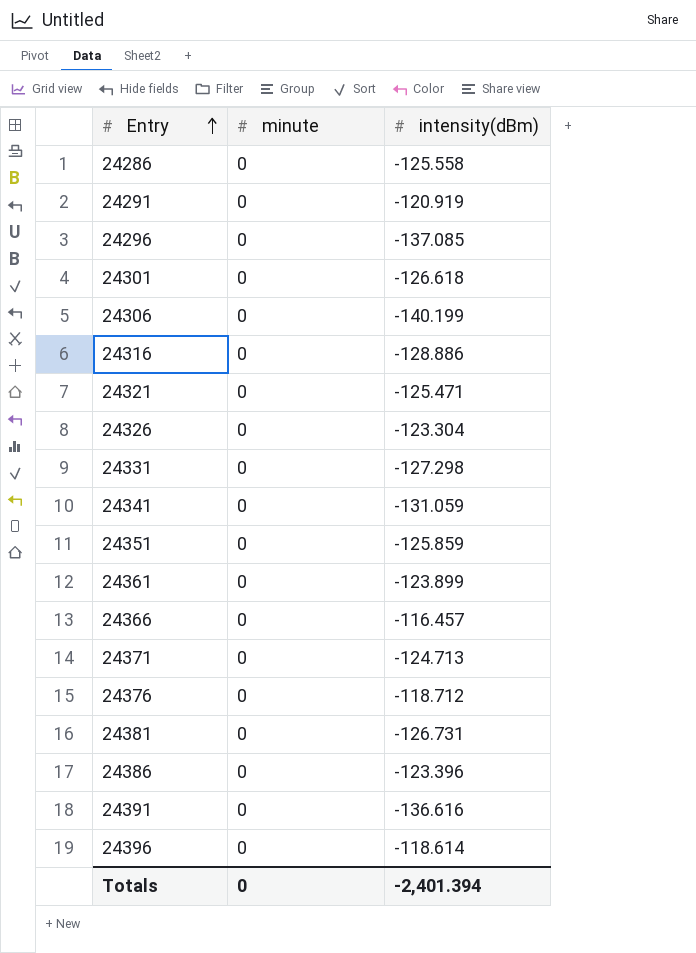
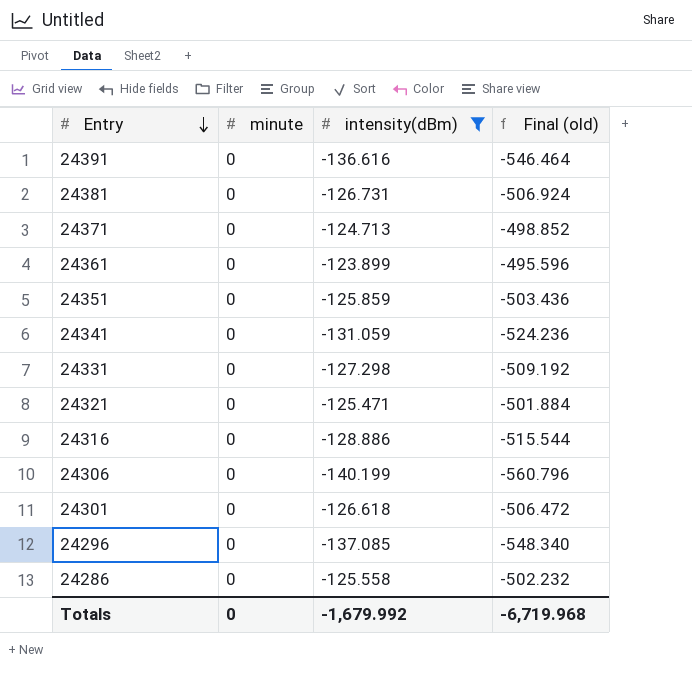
filter: none -> intensity(dBm) <= -123.899
row order: Entry ascending -> Entry descending
column Final (old) | formula: none -> [intensity(dBm)] * 4
Totals | intensity(dBm): -2,401.394 -> -1,679.992

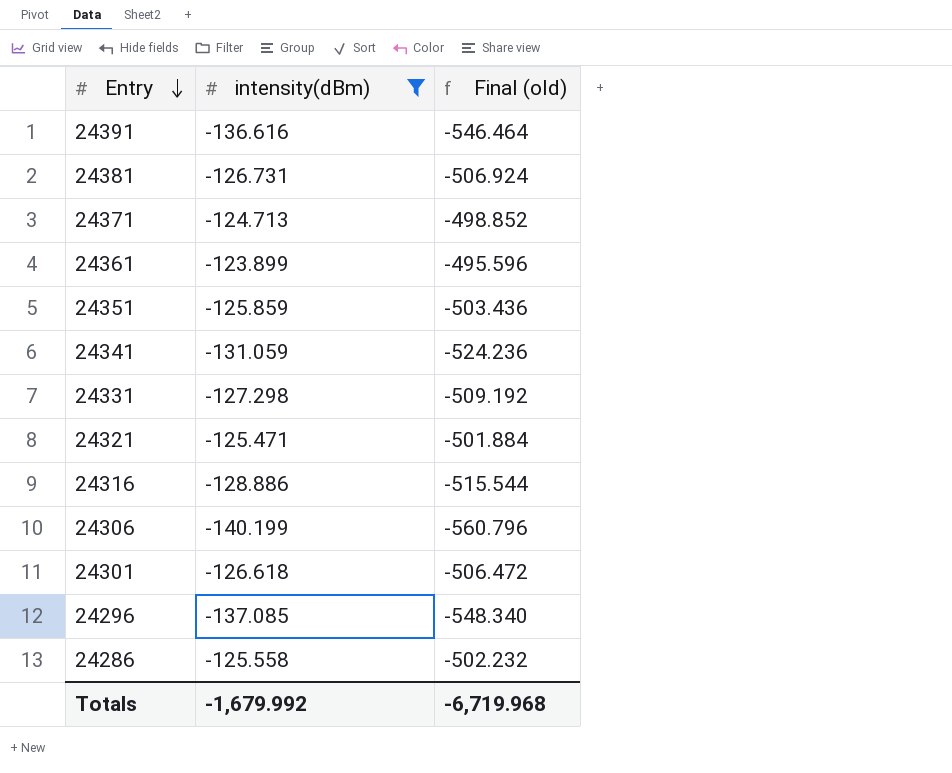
column minute | position: 2 -> none

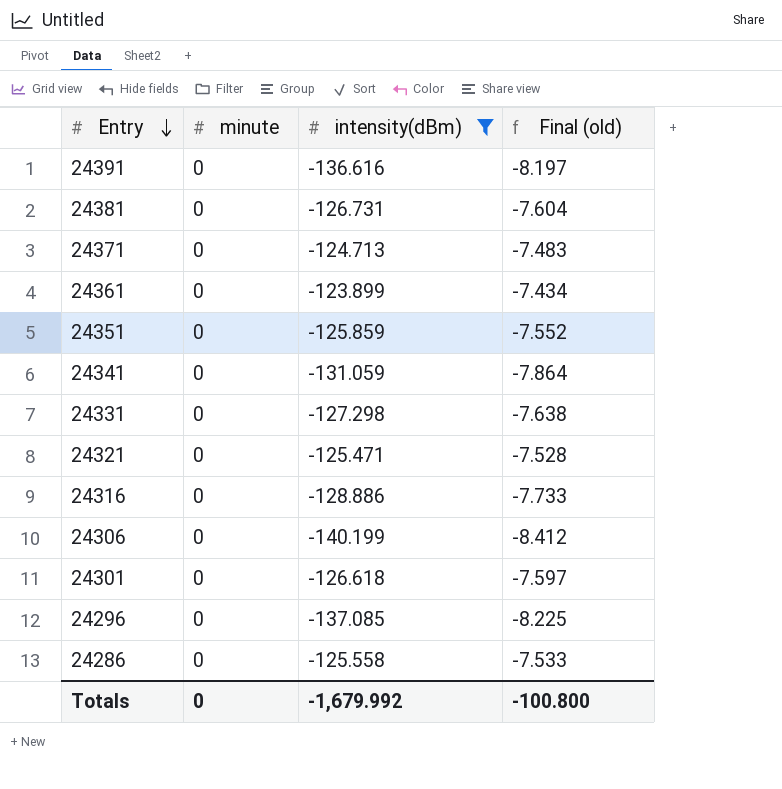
column minute | position: none -> 2
column Final (old) | formula: [intensity(dBm)] * 4 -> [intensity(dBm)] * 0.06
Totals | Final (old): -6,719.968 -> -100.800

